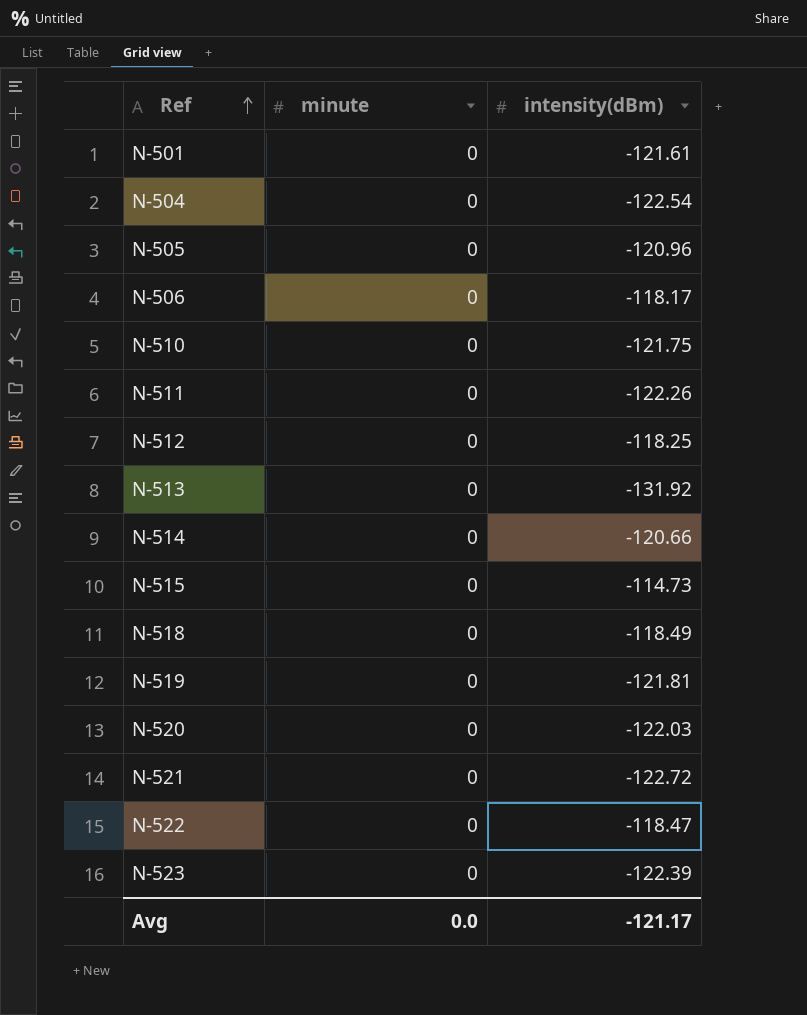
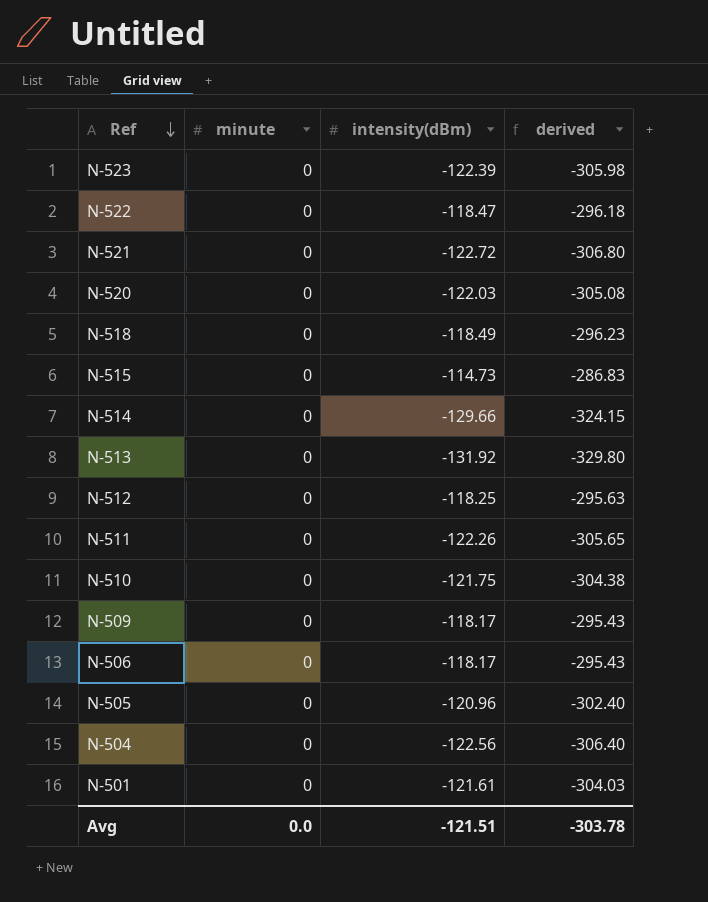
row order: Ref ascending -> Ref descending
column derived | formula: none -> [intensity(dBm)] * 2.5
row N-519: 0 | -121.81 -> none
N-514 | intensity(dBm): -120.66 -> -129.66
row N-509: none -> 0 | -118.17 | -295.43
N-504 | intensity(dBm): -122.54 -> -122.56
Avg | intensity(dBm): -121.17 -> -121.51

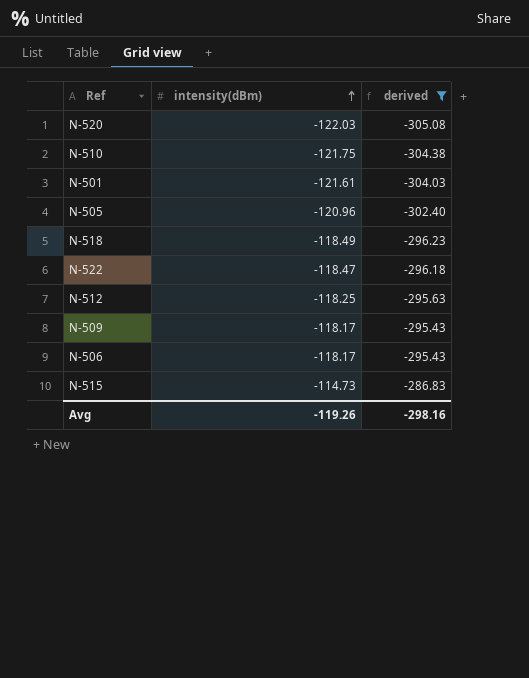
filter: none -> derived >= -305.08
row order: Ref descending -> intensity(dBm) ascending
column minute | position: 2 -> none
Avg | intensity(dBm): -121.51 -> -119.26
Avg | derived: -303.78 -> -298.16

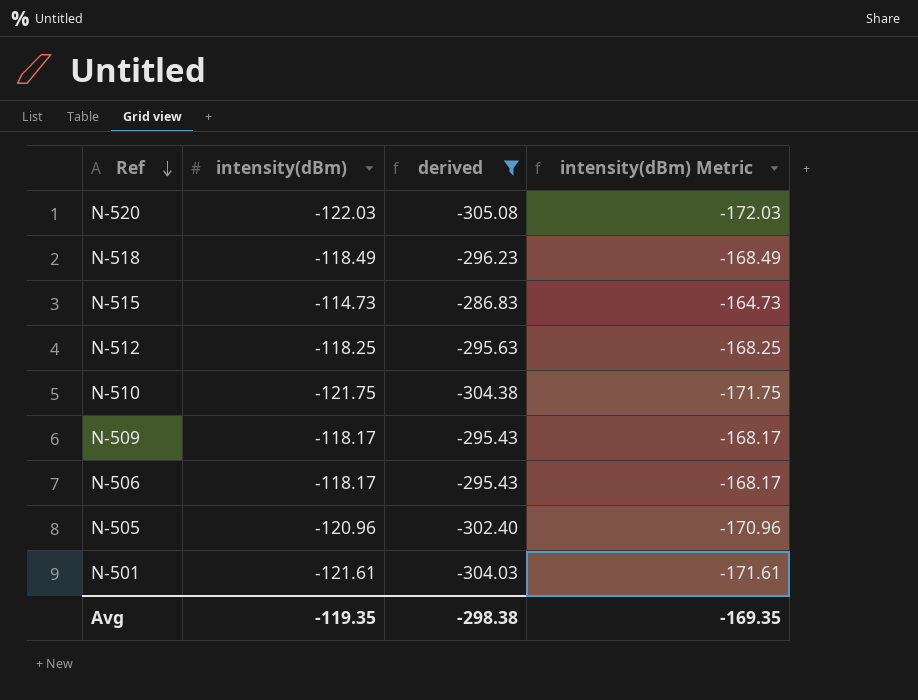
row order: intensity(dBm) ascending -> Ref descending
column intensity(dBm) Metric | formula: none -> [intensity(dBm)] - 50
row N-522: -118.47 | -296.18 -> none
Avg | intensity(dBm): -119.26 -> -119.35
Avg | derived: -298.16 -> -298.38

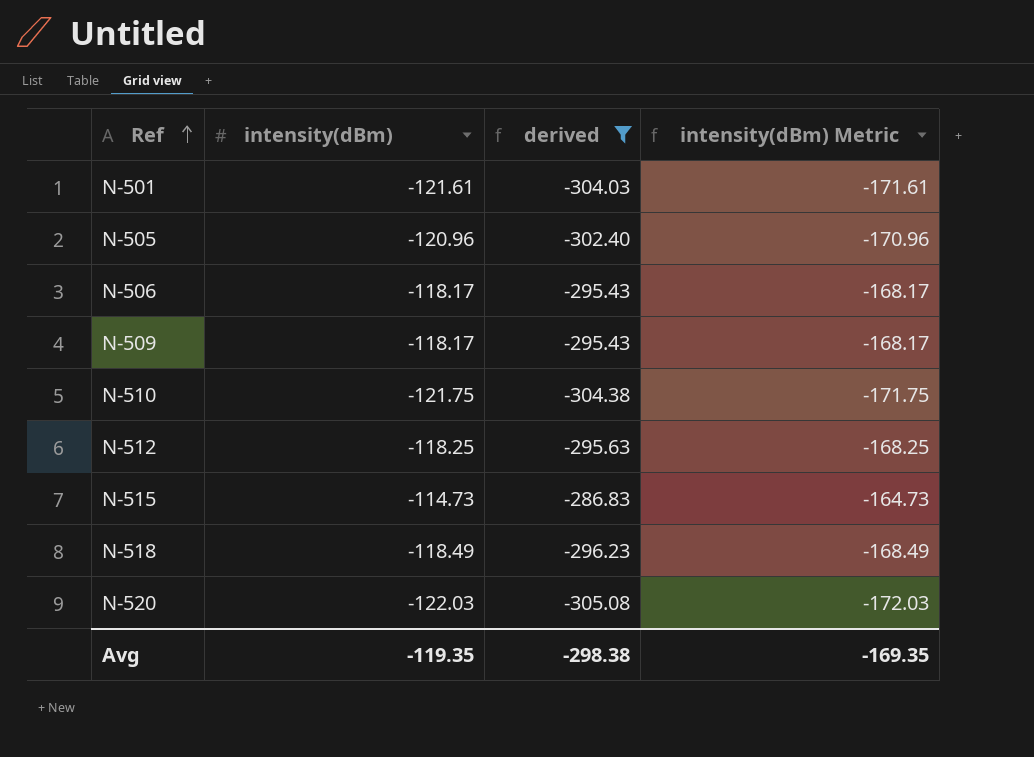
row order: Ref descending -> Ref ascending

